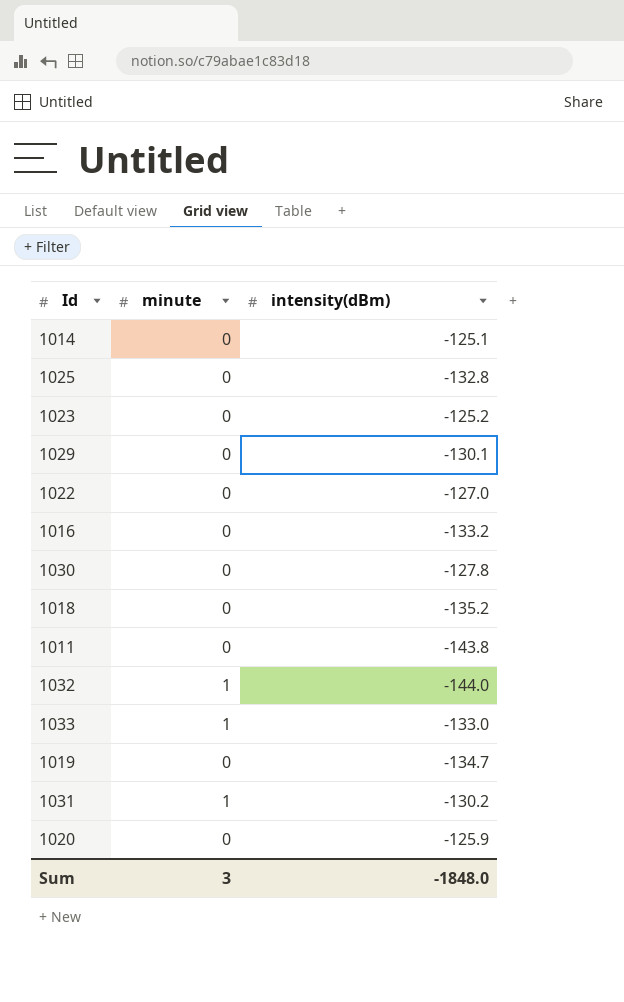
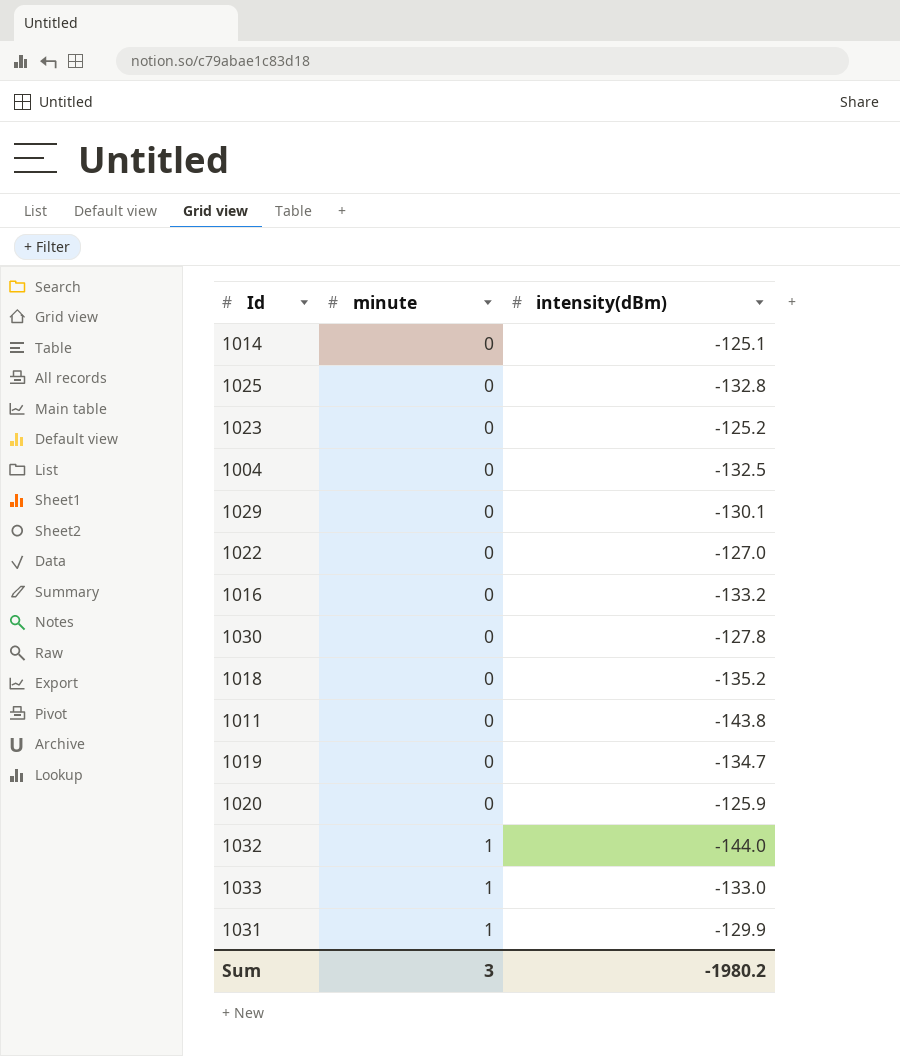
row order: none -> minute ascending
row 1004: none -> 0 | -132.5
1031 | intensity(dBm): -130.2 -> -129.9
Sum | intensity(dBm): -1848.0 -> -1980.2

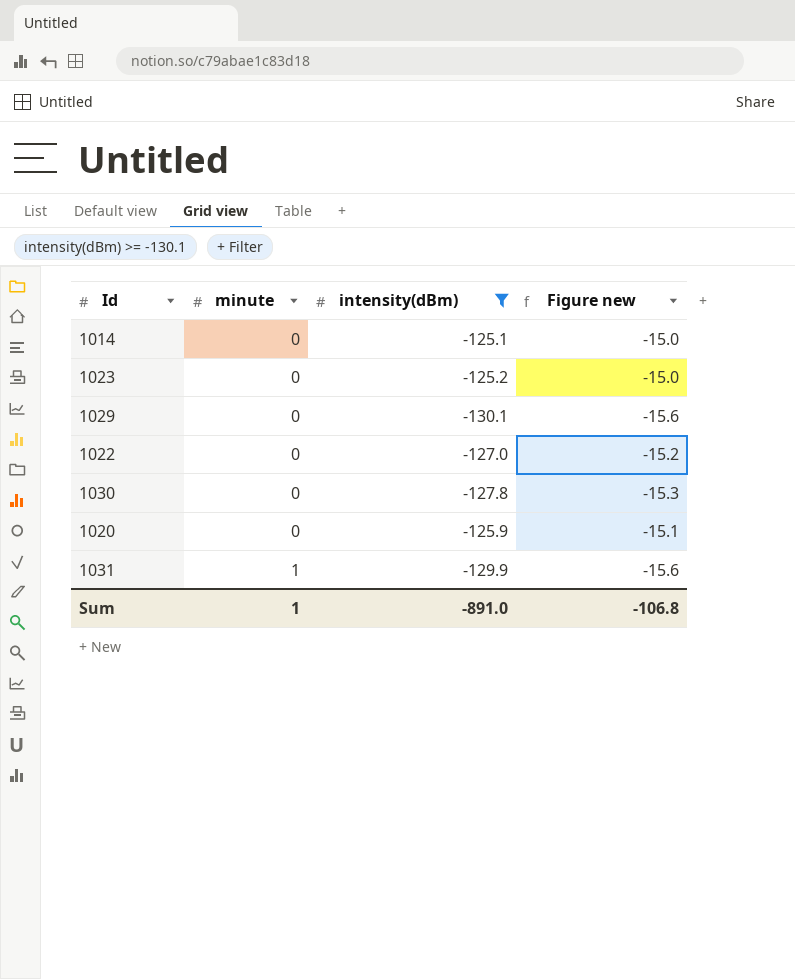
filter: none -> intensity(dBm) >= -130.1
column Figure new | formula: none -> [intensity(dBm)] * 0.12
Sum | minute: 3 -> 1
Sum | intensity(dBm): -1980.2 -> -891.0

